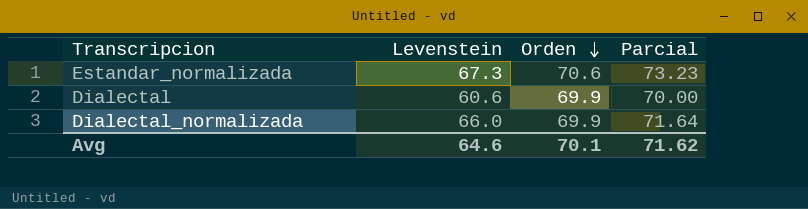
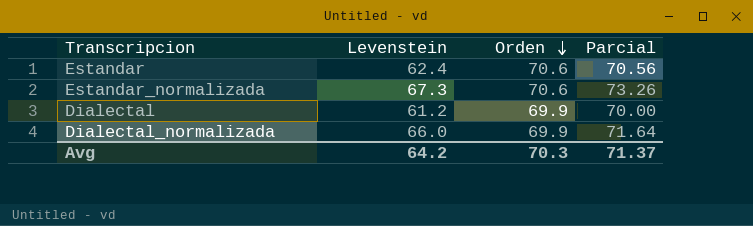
row Estandar: none -> 62.4 | 70.6 | 70.56
Estandar_normalizada | Parcial: 73.23 -> 73.26
Dialectal | Levenstein: 60.6 -> 61.2
Avg | Levenstein: 64.6 -> 64.2
Avg | Orden: 70.1 -> 70.3
Avg | Parcial: 71.62 -> 71.37

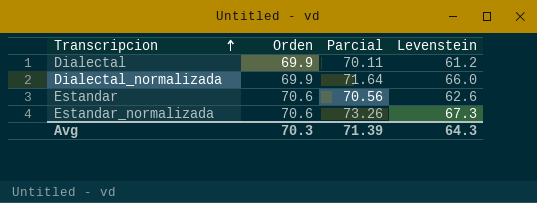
row order: Orden descending -> Transcripcion ascending
column Levenstein | position: 2 -> 4
Dialectal | Parcial: 70.00 -> 70.11
Estandar | Levenstein: 62.4 -> 62.6
Avg | Parcial: 71.37 -> 71.39
Avg | Levenstein: 64.2 -> 64.3

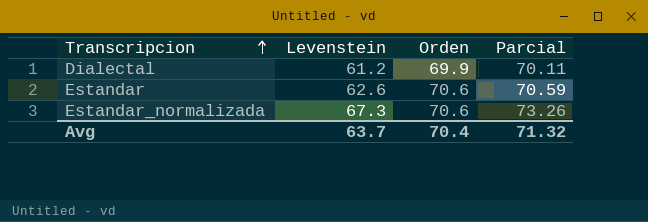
column Levenstein | position: 4 -> 2
row Dialectal_normalizada: 69.9 | 71.64 | 66.0 -> none
Estandar | Parcial: 70.56 -> 70.59
Avg | Levenstein: 64.3 -> 63.7
Avg | Orden: 70.3 -> 70.4
Avg | Parcial: 71.39 -> 71.32

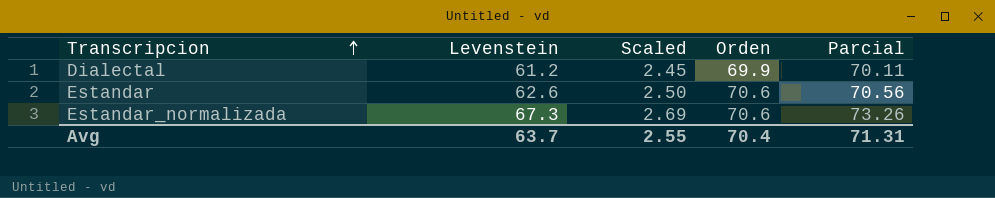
column Scaled | formula: none -> [Levenstein] * 0.04
Estandar | Parcial: 70.59 -> 70.56
Avg | Parcial: 71.32 -> 71.31

